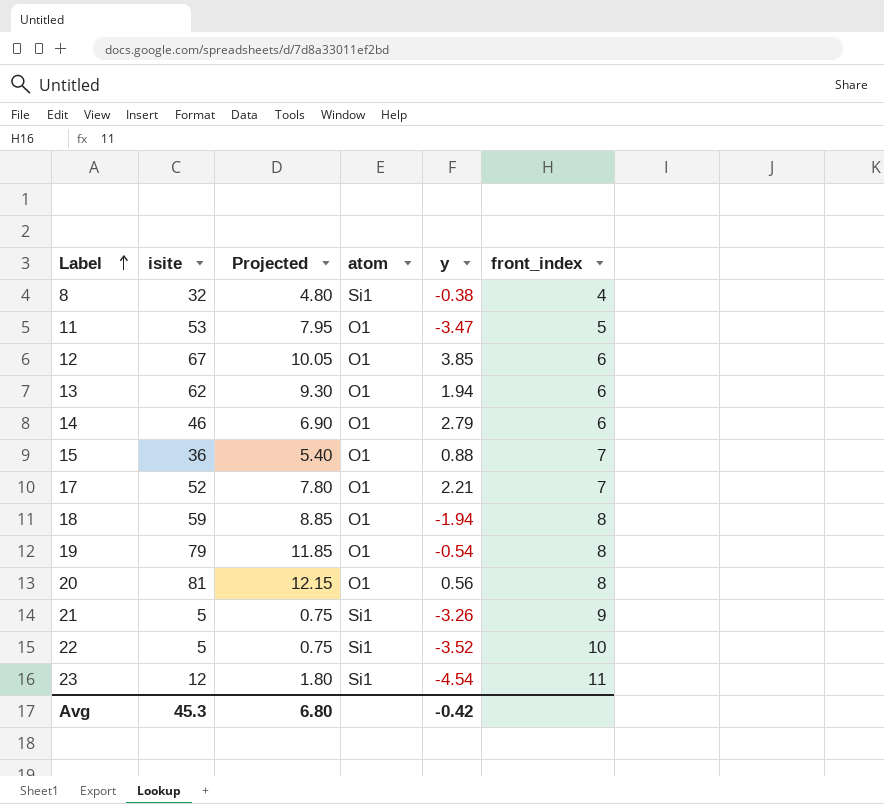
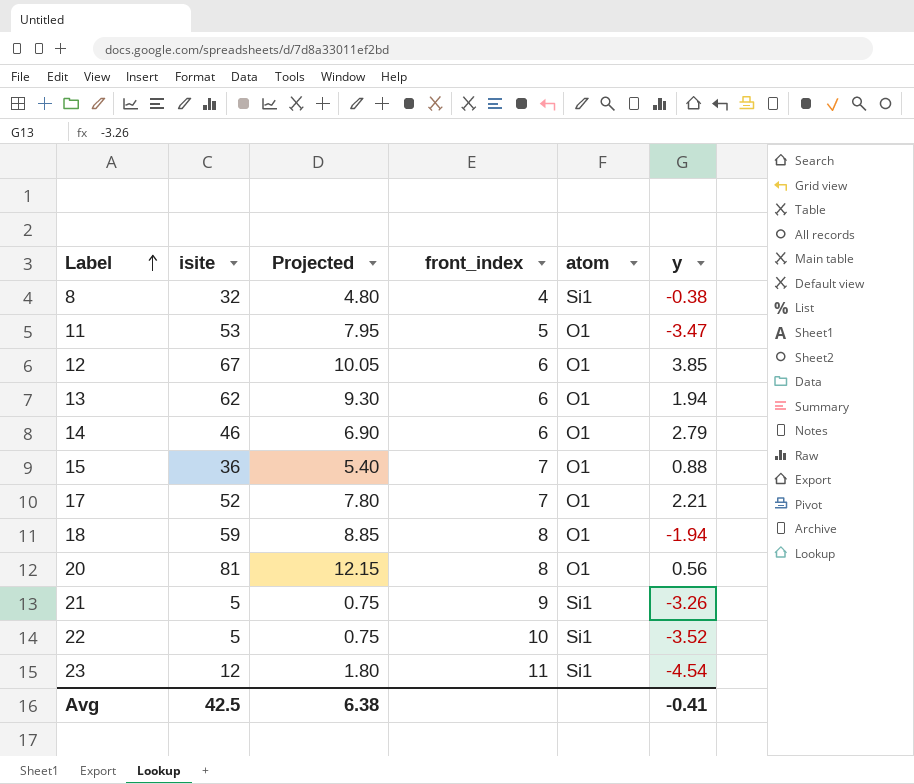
column front_index | position: 6 -> 4
row 19: 79 | 11.85 | O1 | -0.54 | 8 -> none
Avg | isite: 45.3 -> 42.5
Avg | Projected: 6.80 -> 6.38
Avg | y: -0.42 -> -0.41

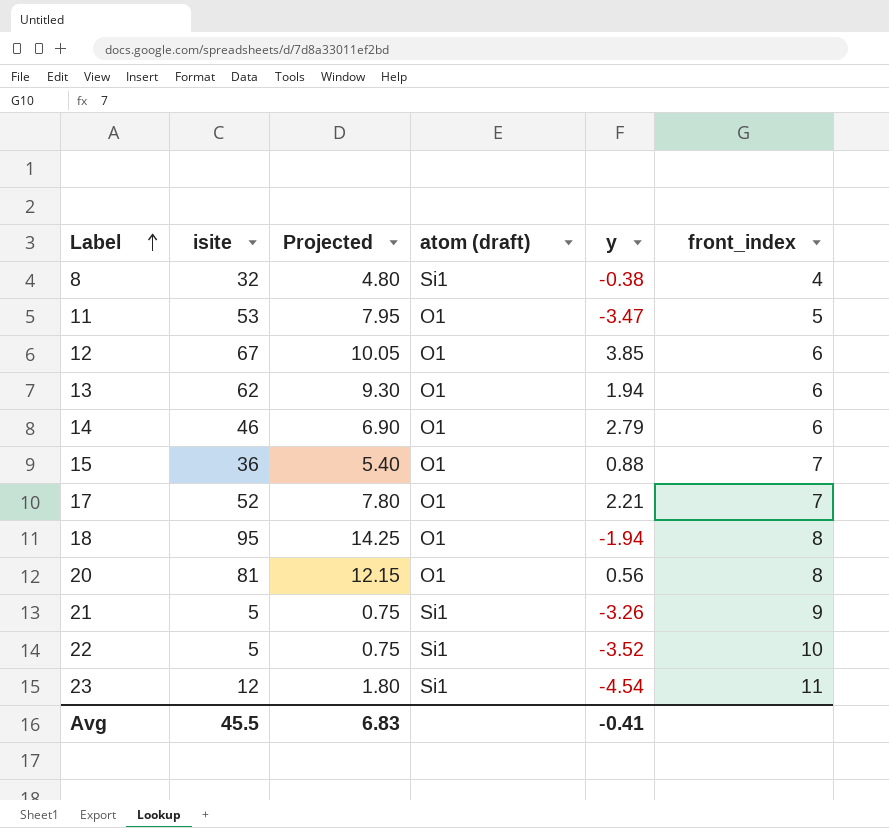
column name: atom -> atom (draft)
column front_index | position: 4 -> 6
18 | isite: 59 -> 95
18 | Projected: 8.85 -> 14.25
Avg | isite: 42.5 -> 45.5
Avg | Projected: 6.38 -> 6.83

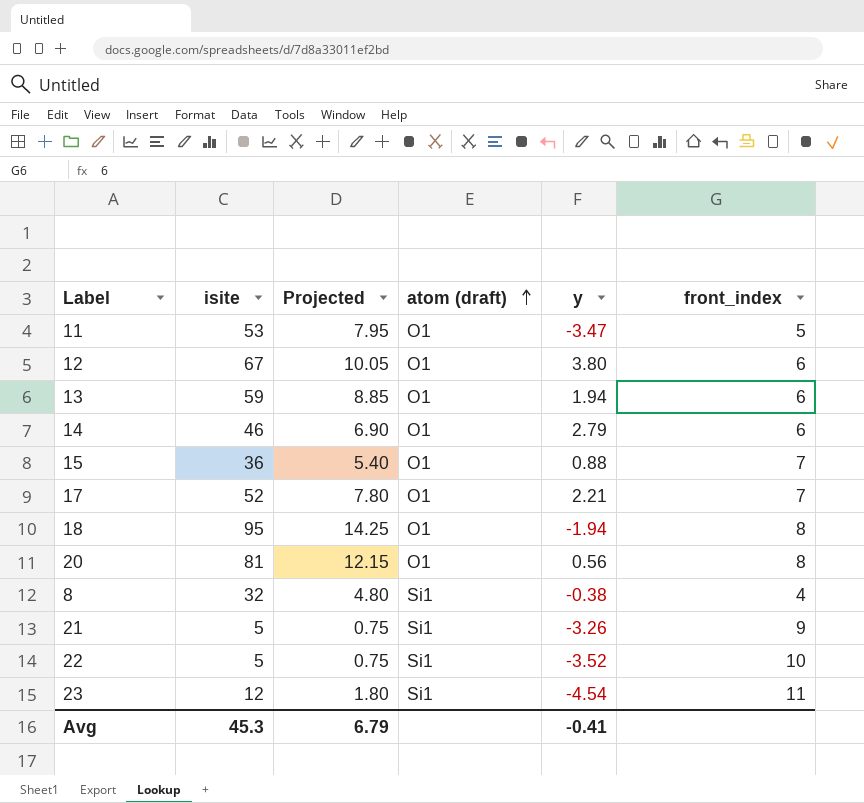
row order: Label ascending -> atom (draft) ascending
12 | y: 3.85 -> 3.80
13 | isite: 62 -> 59
13 | Projected: 9.30 -> 8.85
Avg | isite: 45.5 -> 45.3
Avg | Projected: 6.83 -> 6.79

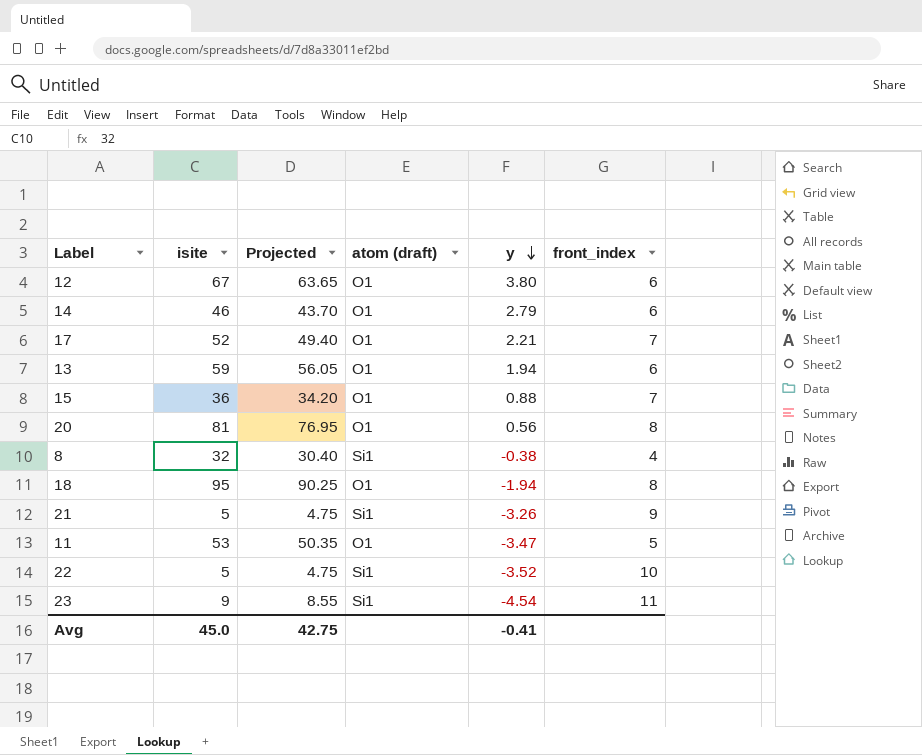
row order: atom (draft) ascending -> y descending
column Projected | formula: [isite] * 0.15 -> [isite] * 0.95
23 | isite: 12 -> 9
Avg | isite: 45.3 -> 45.0
Avg | Projected: 6.79 -> 42.75

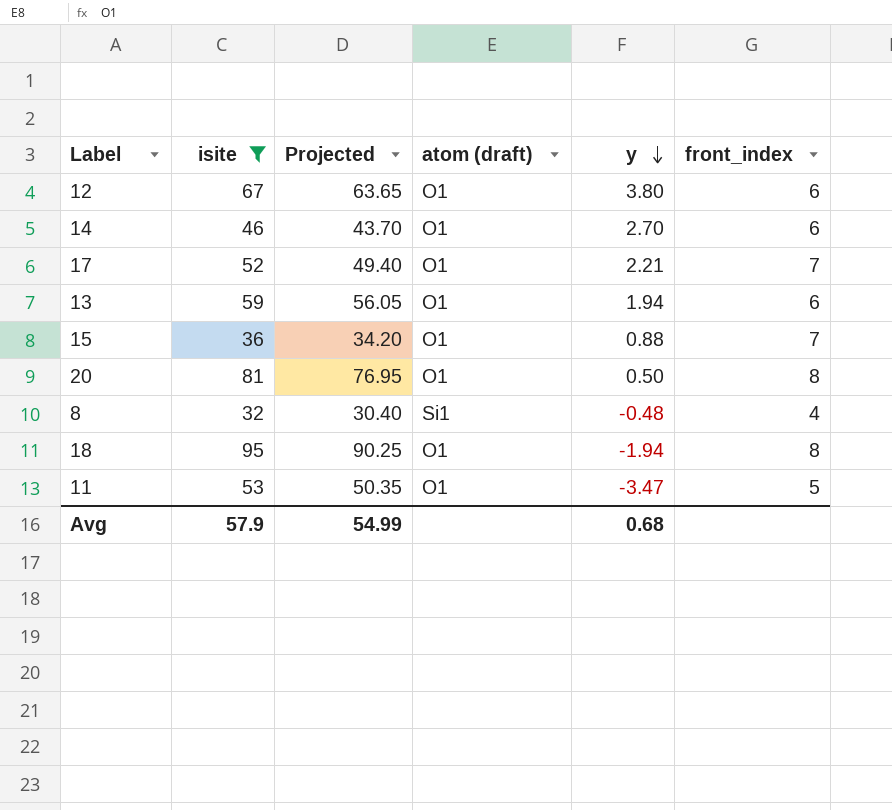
filter: none -> isite >= 32
14 | y: 2.79 -> 2.70
20 | y: 0.56 -> 0.50
8 | y: -0.38 -> -0.48
Avg | isite: 45.0 -> 57.9
Avg | Projected: 42.75 -> 54.99
Avg | y: -0.41 -> 0.68

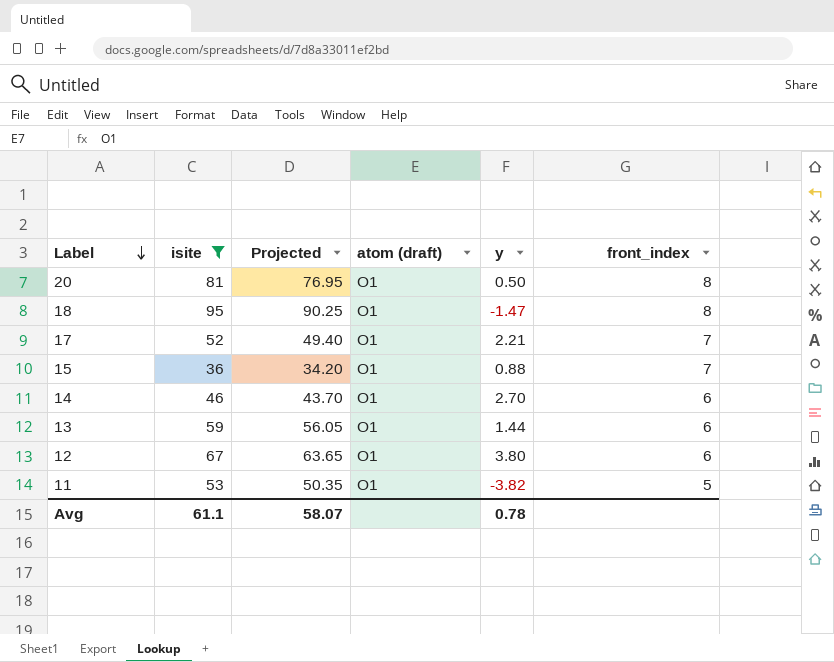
row order: y descending -> Label descending
row 8: 32 | 30.40 | Si1 | -0.48 | 4 -> none
18 | y: -1.94 -> -1.47
13 | y: 1.94 -> 1.44
11 | y: -3.47 -> -3.82
Avg | isite: 57.9 -> 61.1
Avg | Projected: 54.99 -> 58.07
Avg | y: 0.68 -> 0.78

